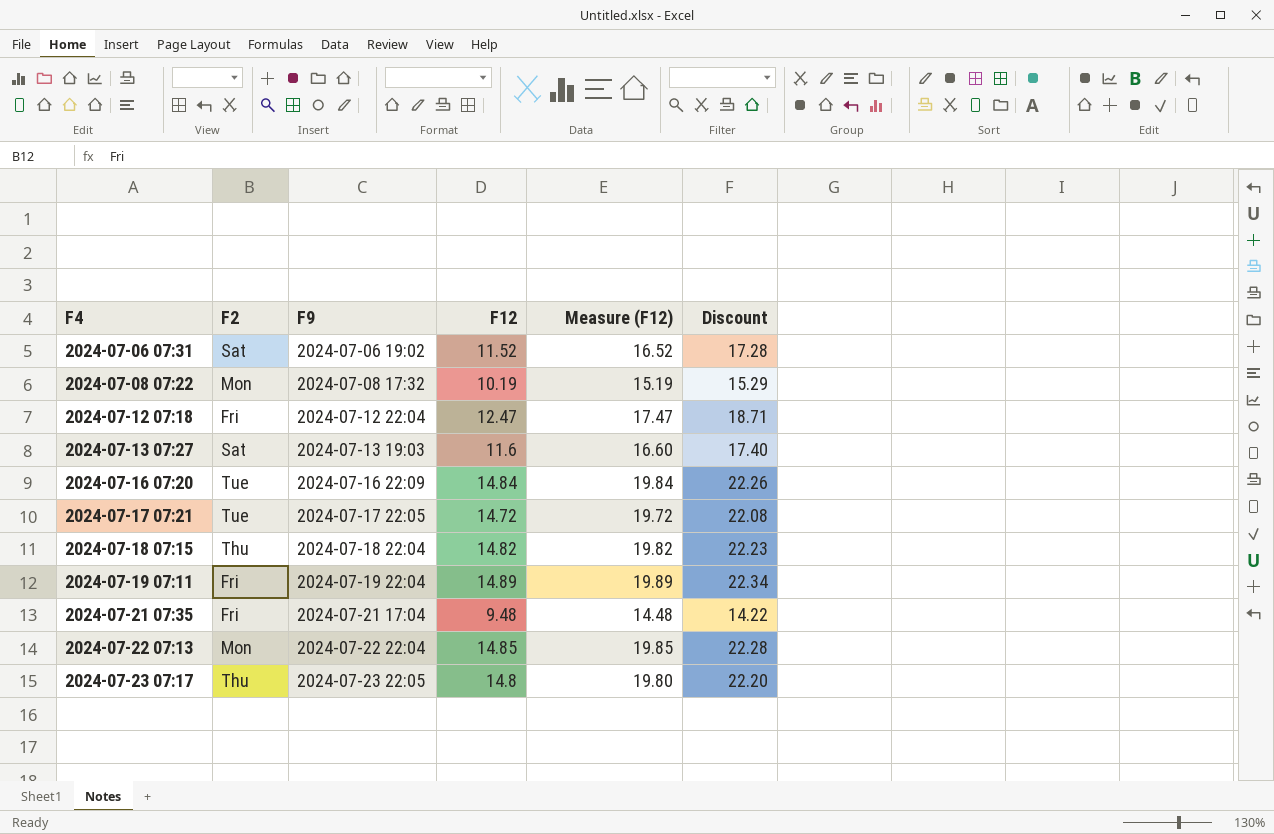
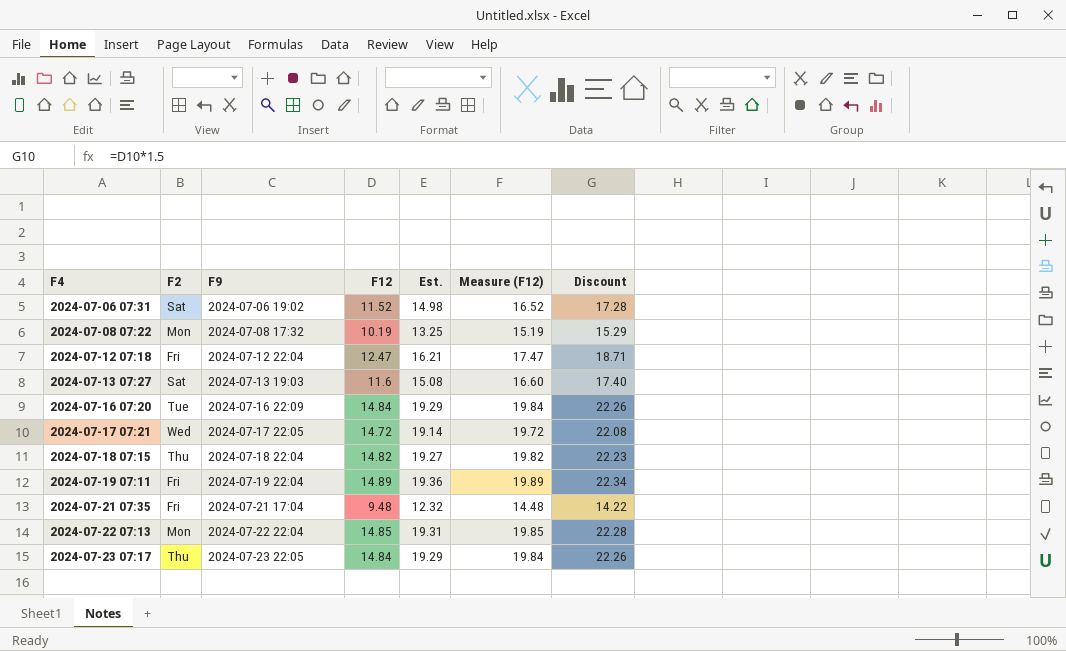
column Est. | formula: none -> [F12] * 1.3
2024-07-17 07:21 | F2: Tue -> Wed
2024-07-23 07:17 | F12: 14.8 -> 14.84
2024-07-23 07:17 | Measure (F12): 19.80 -> 19.84
2024-07-23 07:17 | Discount: 22.20 -> 22.26

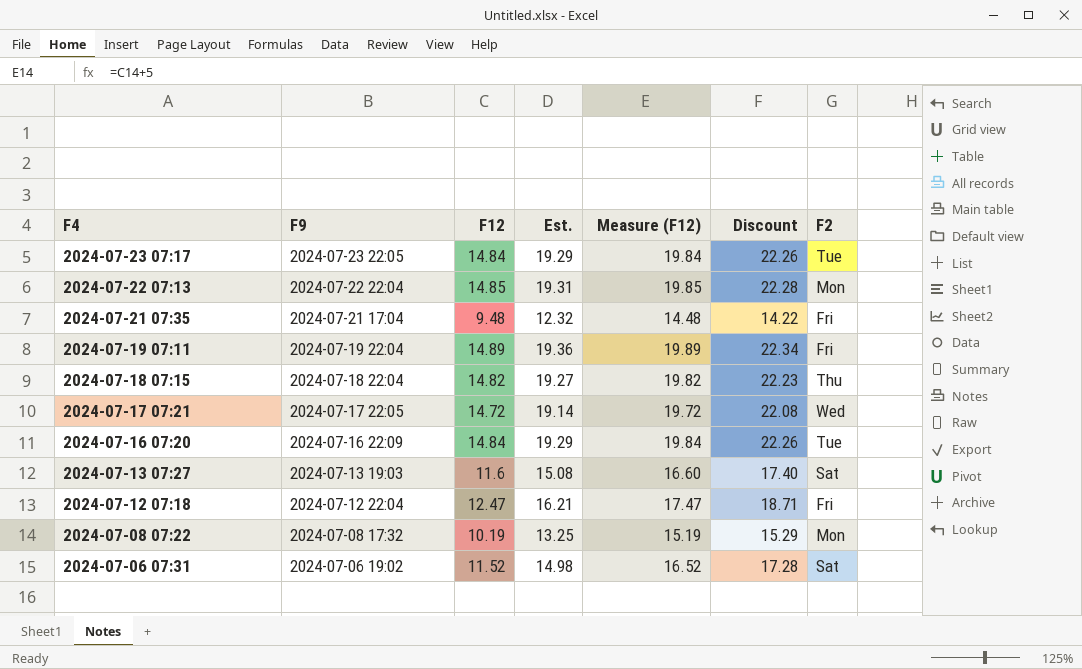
row order: F4 ascending -> F4 descending
column F2 | position: 2 -> 7
2024-07-23 07:17 | F2: Thu -> Tue

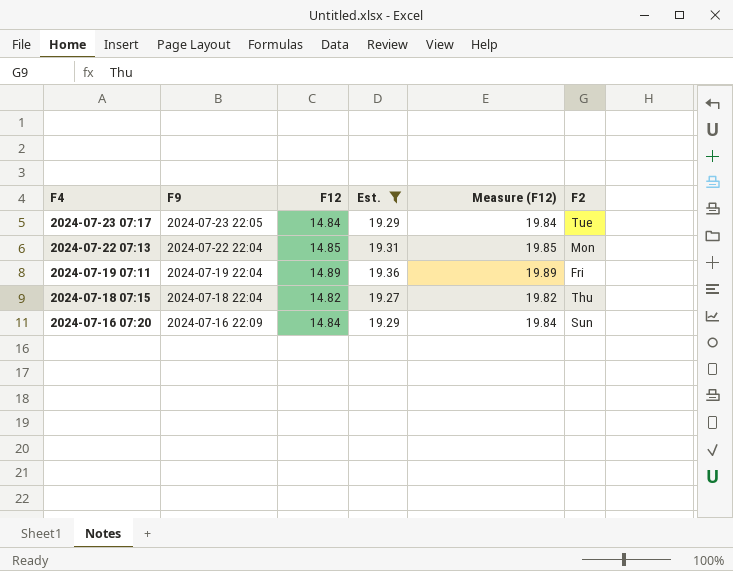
filter: none -> Est. >= 19.27
column Discount | formula: [F12] * 1.5 -> none
2024-07-16 07:20 | F2: Tue -> Sun

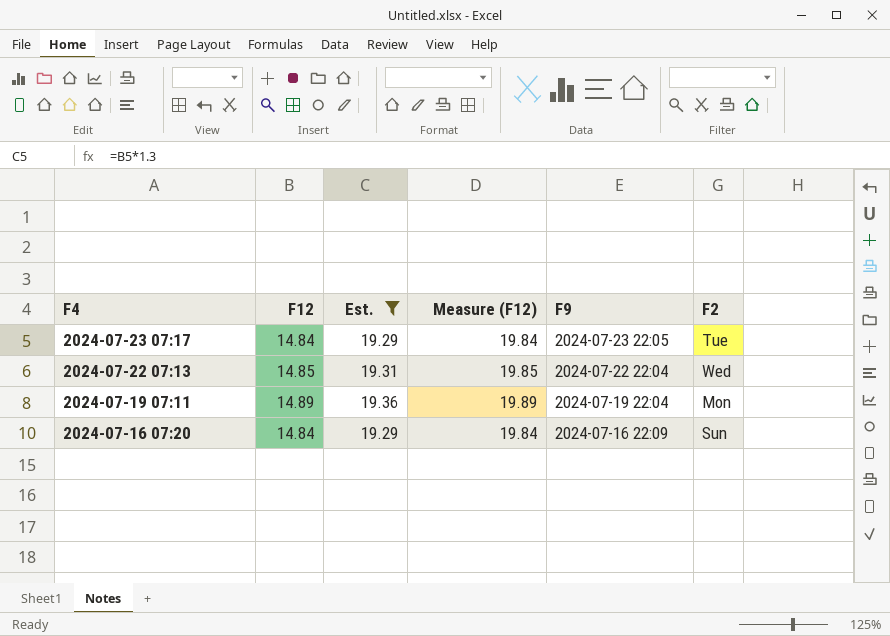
column F9 | position: 2 -> 5
row 2024-07-18 07:15: 2024-07-18 22:04 | 14.82 | 19.27 | 19.82 | Thu -> none
2024-07-22 07:13 | F2: Mon -> Wed
2024-07-19 07:11 | F2: Fri -> Mon

